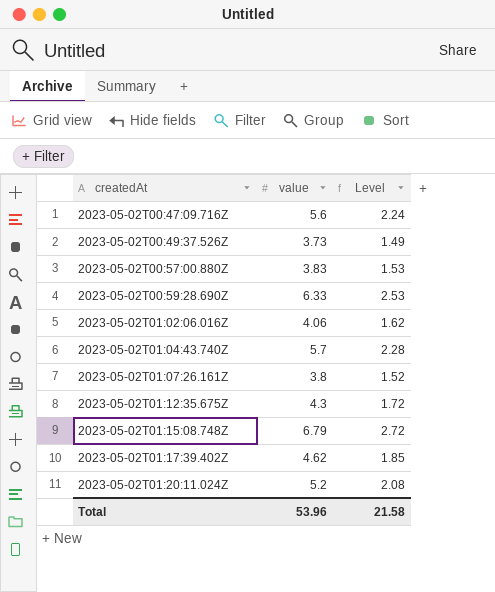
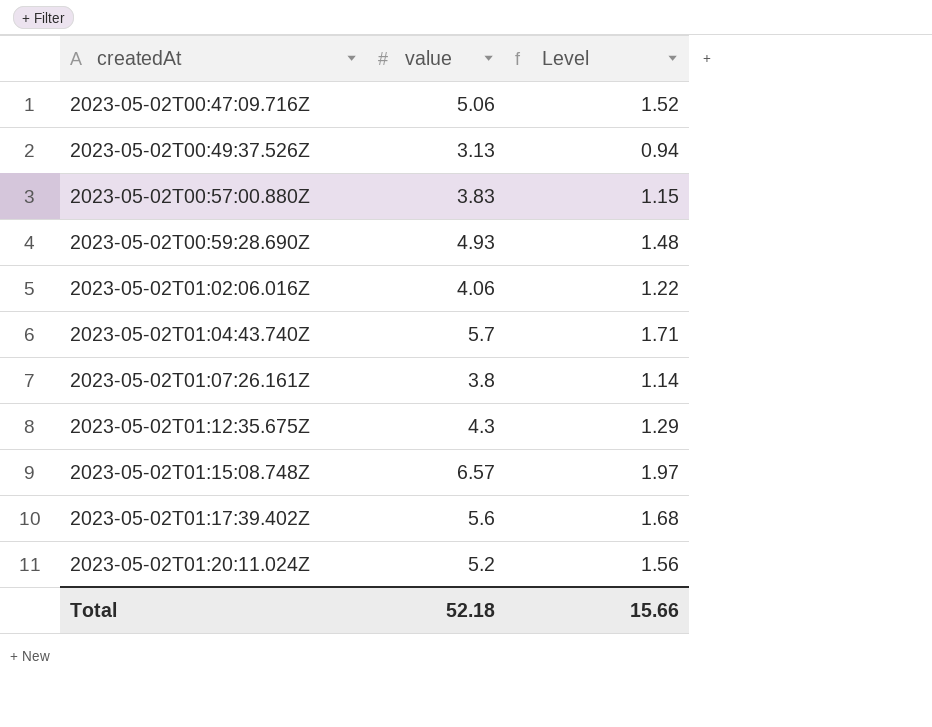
column Level | formula: [value] * 0.4 -> [value] * 0.3
2023-05-02T00:47:09.716Z | value: 5.6 -> 5.06
2023-05-02T00:49:37.526Z | value: 3.73 -> 3.13
2023-05-02T00:59:28.690Z | value: 6.33 -> 4.93
2023-05-02T01:15:08.748Z | value: 6.79 -> 6.57
2023-05-02T01:17:39.402Z | value: 4.62 -> 5.6
Total | value: 53.96 -> 52.18
Total | Level: 21.58 -> 15.66

